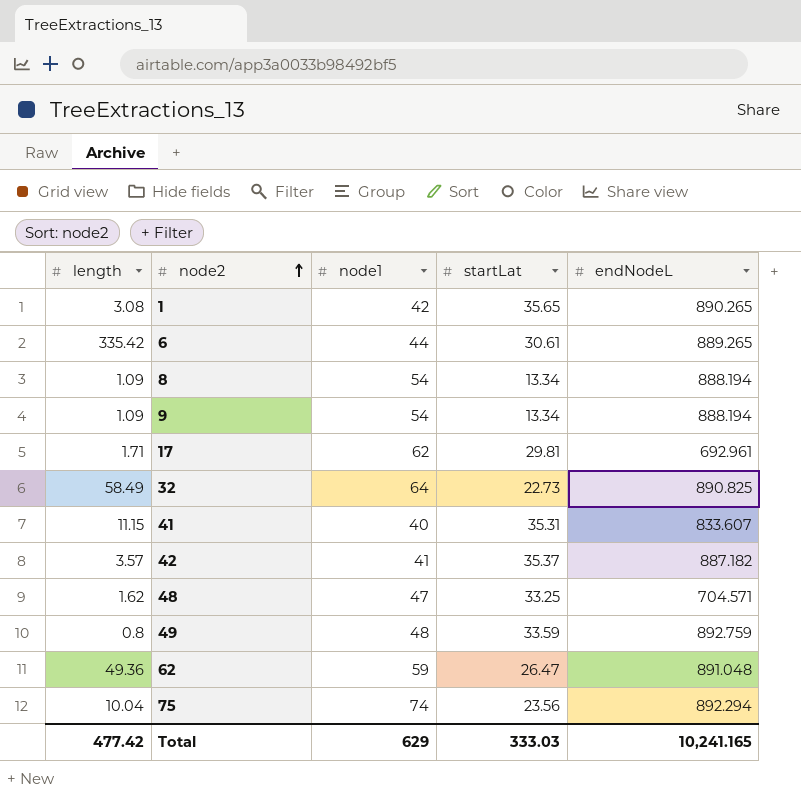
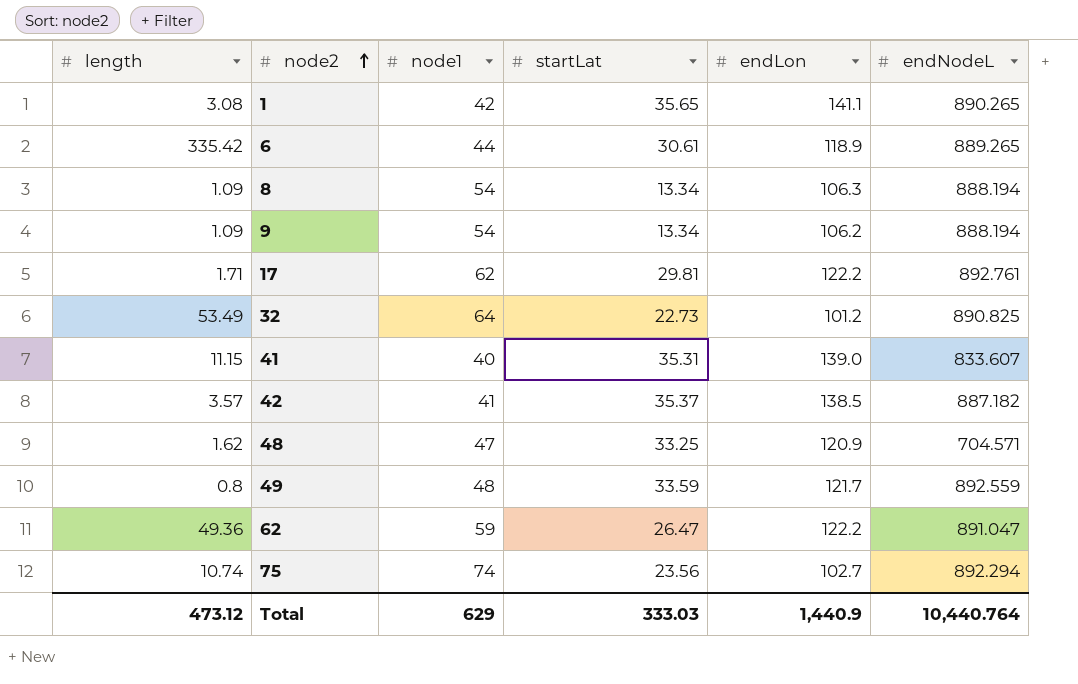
column endLon | position: none -> 5
17 | endNodeL: 692.961 -> 892.761
32 | length: 58.49 -> 53.49
49 | endNodeL: 892.759 -> 892.559
62 | endNodeL: 891.048 -> 891.047
75 | length: 10.04 -> 10.74
Total | length: 477.42 -> 473.12
Total | endNodeL: 10,241.165 -> 10,440.764

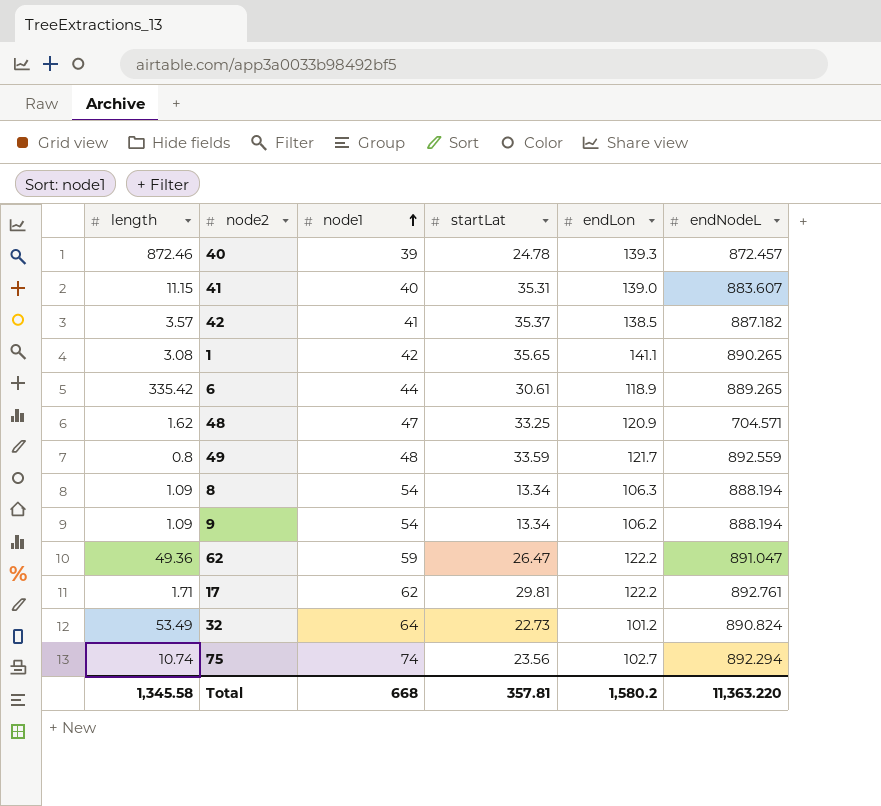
row order: node2 ascending -> node1 ascending
row 40: none -> 872.46 | 39 | 24.78 | 139.3 | 872.457
41 | endNodeL: 833.607 -> 883.607
32 | endNodeL: 890.825 -> 890.824
Total | length: 473.12 -> 1,345.58
Total | node1: 629 -> 668
Total | startLat: 333.03 -> 357.81
Total | endLon: 1,440.9 -> 1,580.2
Total | endNodeL: 10,440.764 -> 11,363.220

